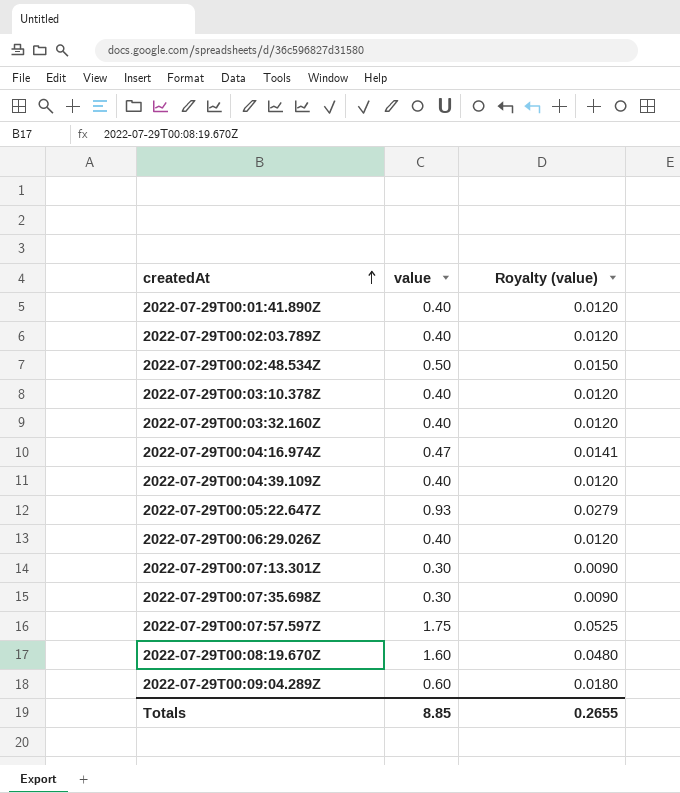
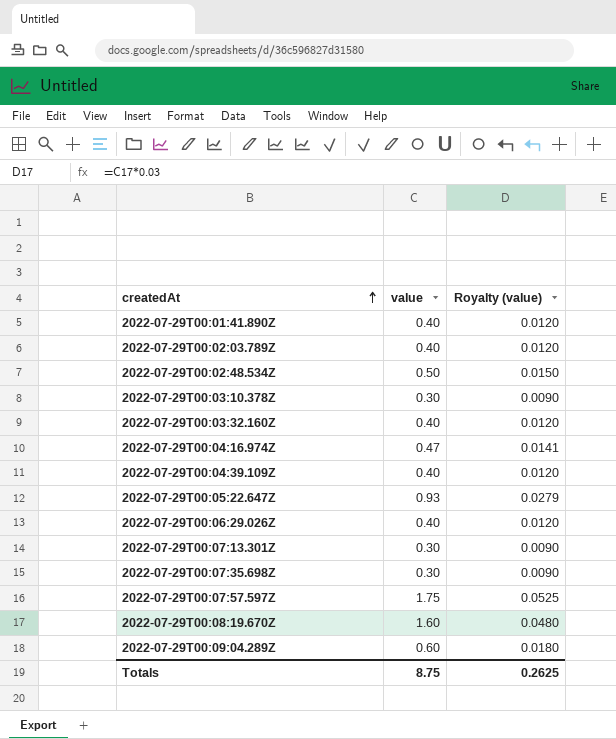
2022-07-29T00:03:10.378Z | value: 0.40 -> 0.30
2022-07-29T00:03:10.378Z | Royalty (value): 0.0120 -> 0.0090
Totals | value: 8.85 -> 8.75
Totals | Royalty (value): 0.2655 -> 0.2625

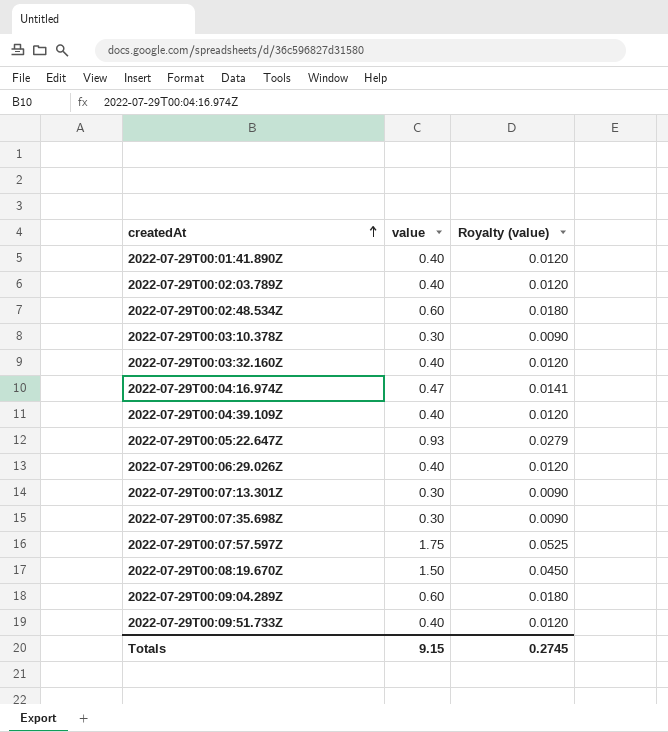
2022-07-29T00:02:48.534Z | value: 0.50 -> 0.60
2022-07-29T00:02:48.534Z | Royalty (value): 0.0150 -> 0.0180
2022-07-29T00:08:19.670Z | value: 1.60 -> 1.50
2022-07-29T00:08:19.670Z | Royalty (value): 0.0480 -> 0.0450
row 2022-07-29T00:09:51.733Z: none -> 0.40 | 0.0120
Totals | value: 8.75 -> 9.15
Totals | Royalty (value): 0.2625 -> 0.2745

